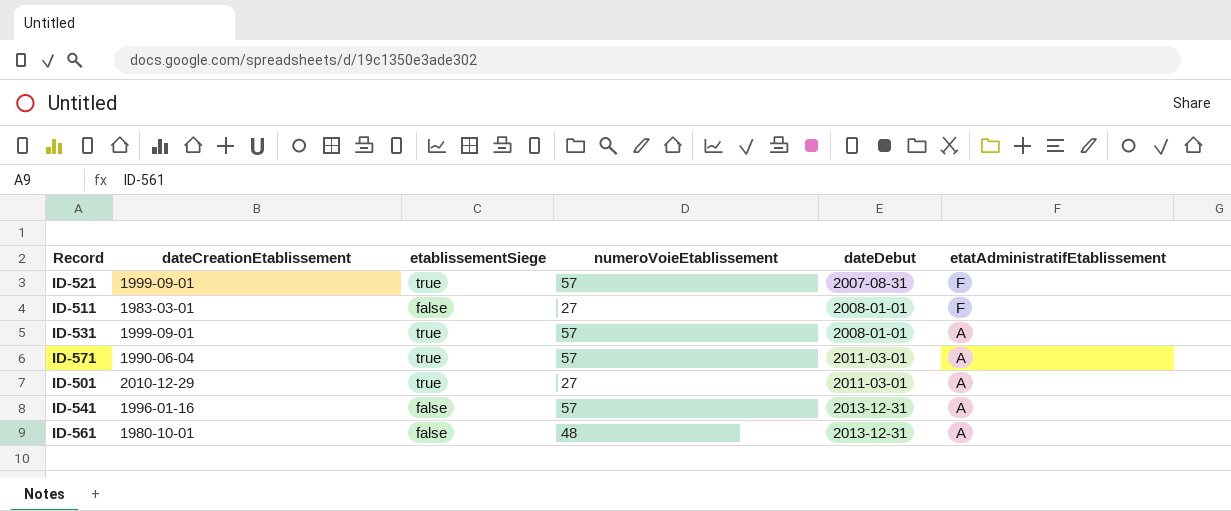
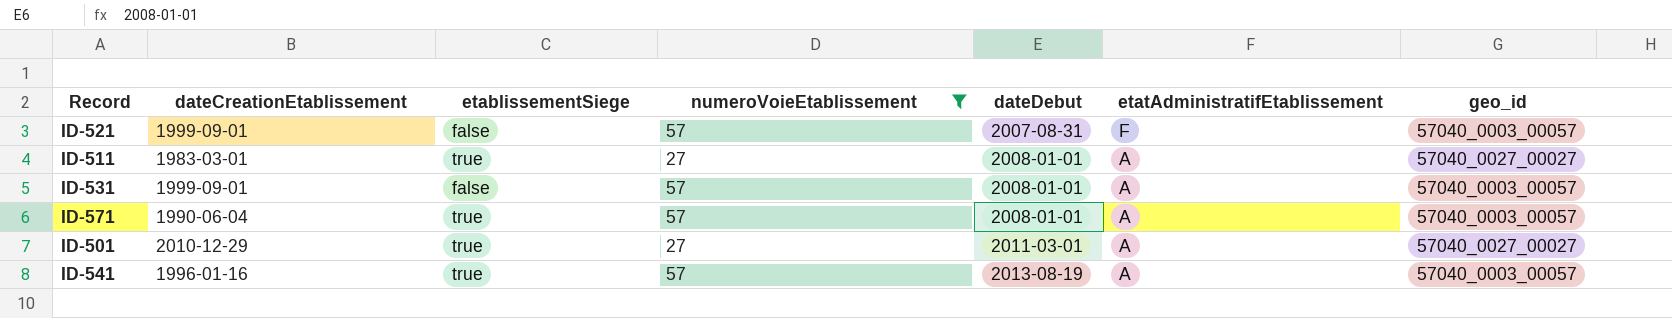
filter: none -> numeroVoieEtablissement != 48
column geo_id | position: none -> 7
ID-521 | etablissementSiege: true -> false
ID-511 | etablissementSiege: false -> true
ID-511 | etatAdministratifEtablissement: F -> A
ID-531 | etablissementSiege: true -> false
ID-571 | dateDebut: 2011-03-01 -> 2008-01-01
ID-541 | etablissementSiege: false -> true
ID-541 | dateDebut: 2013-12-31 -> 2013-08-19

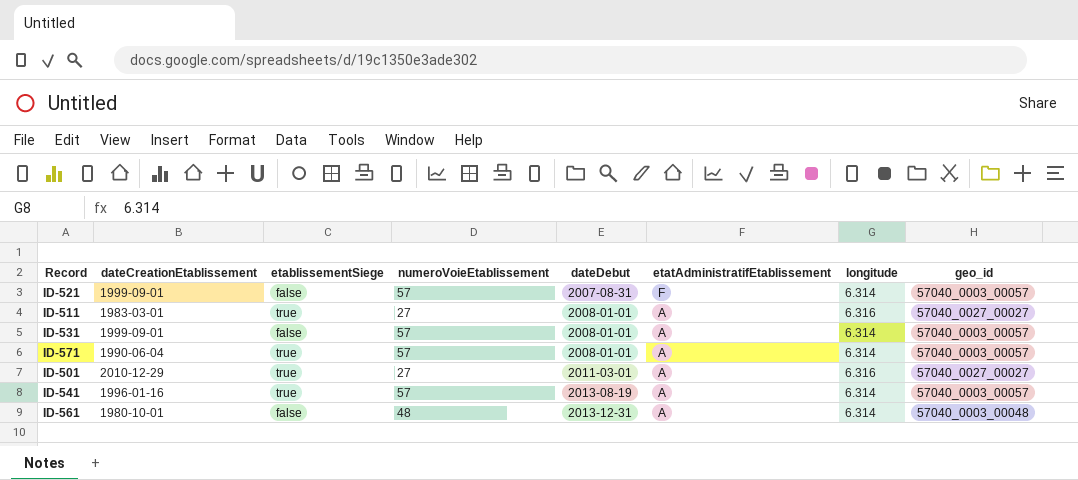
filter: numeroVoieEtablissement != 48 -> none
column longitude | position: none -> 7

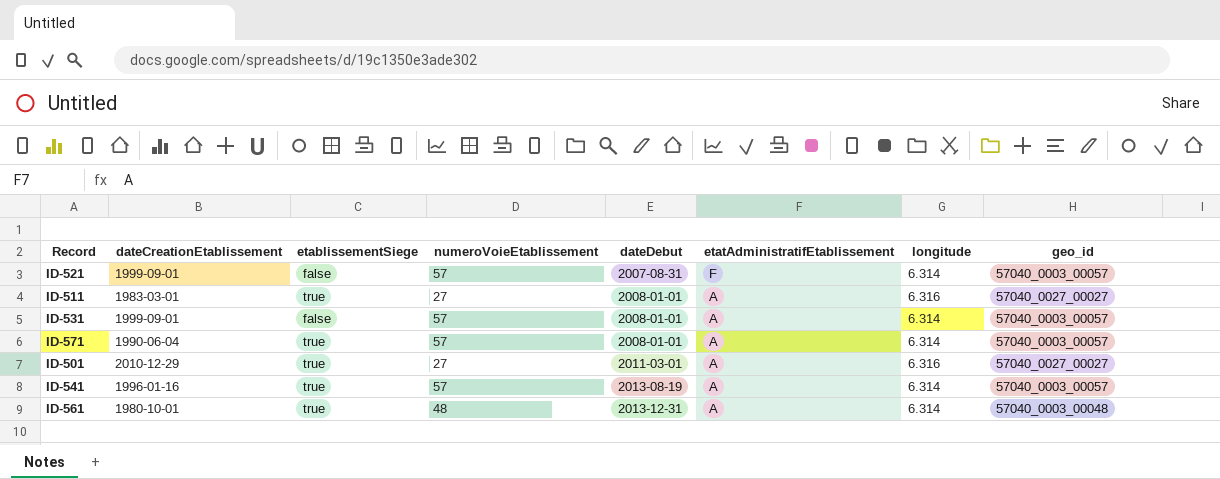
ID-561 | etablissementSiege: false -> true

